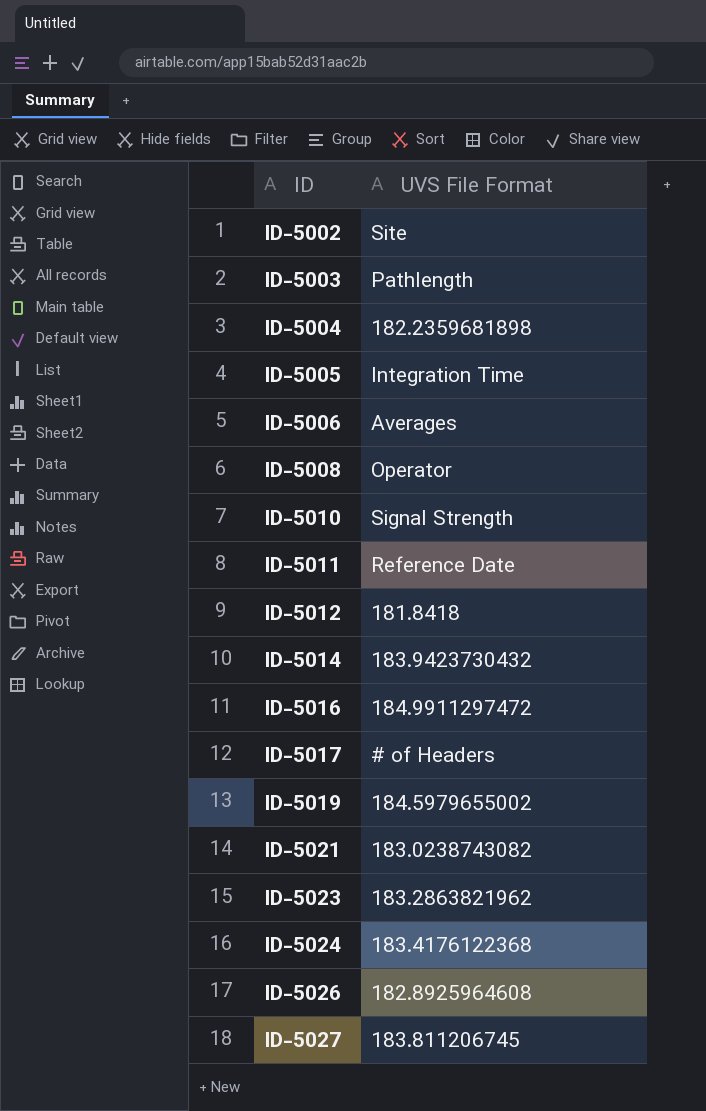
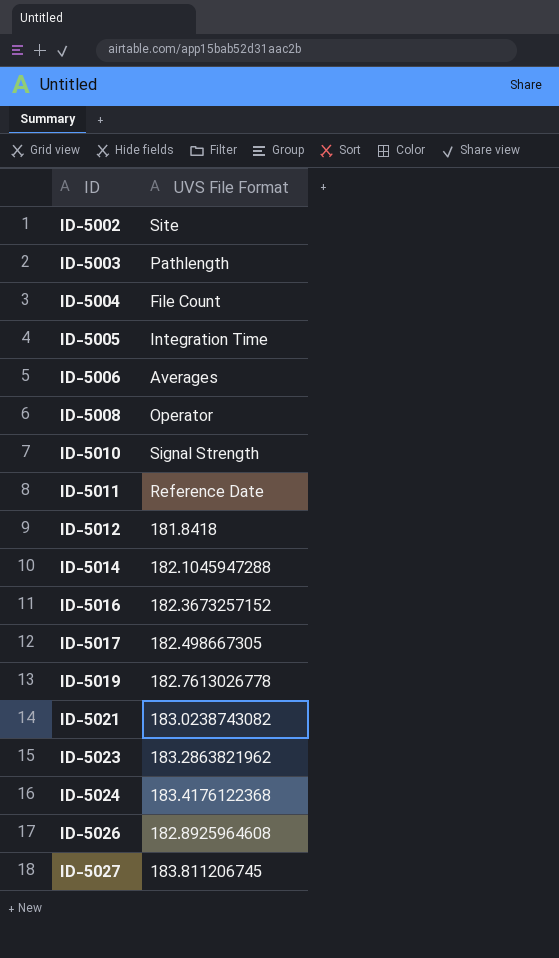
ID-5004 | UVS File Format: 182.2359681898 -> File Count
ID-5014 | UVS File Format: 183.9423730432 -> 182.1045947288
ID-5016 | UVS File Format: 184.9911297472 -> 182.3673257152
ID-5017 | UVS File Format: # of Headers -> 182.498667305
ID-5019 | UVS File Format: 184.5979655002 -> 182.7613026778

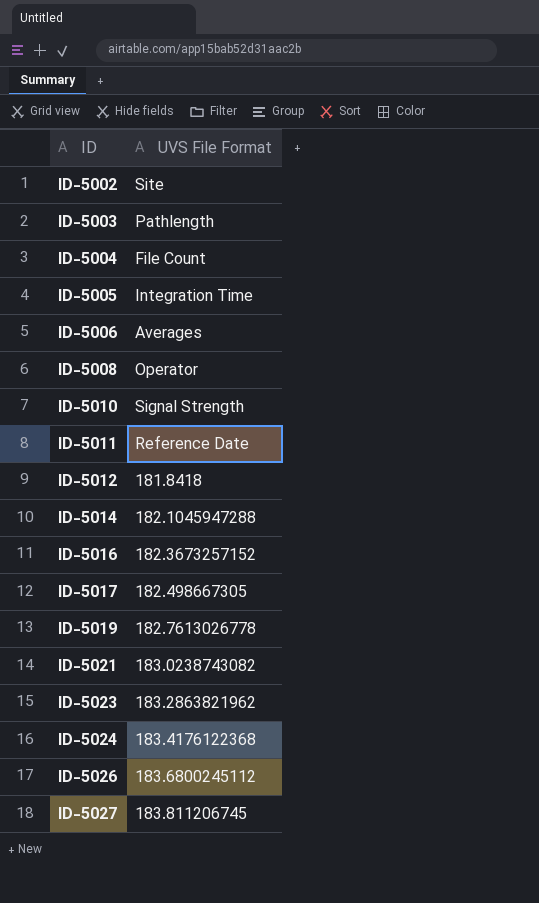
ID-5026 | UVS File Format: 182.8925964608 -> 183.6800245112

